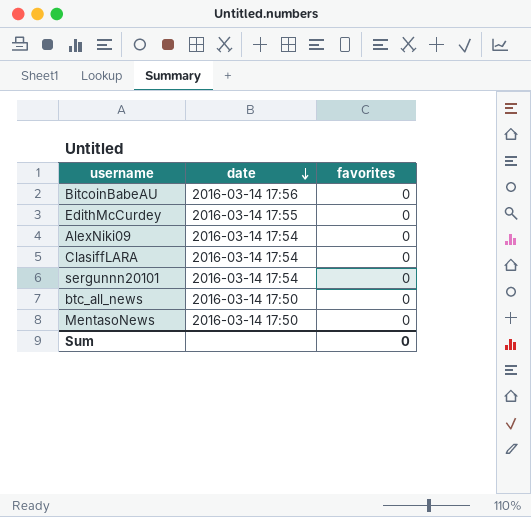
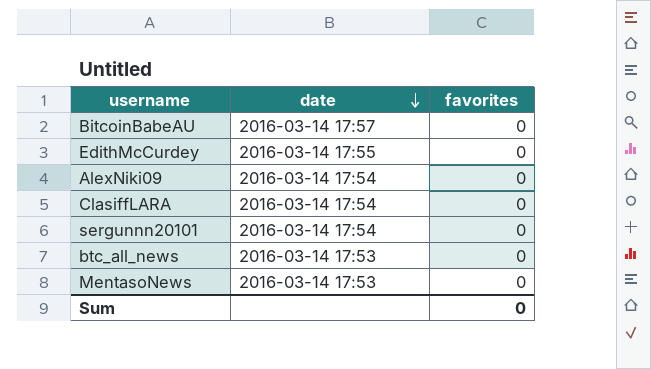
BitcoinBabeAU | date: 2016-03-14 17:56 -> 2016-03-14 17:57
btc_all_news | date: 2016-03-14 17:50 -> 2016-03-14 17:53
MentasoNews | date: 2016-03-14 17:50 -> 2016-03-14 17:53

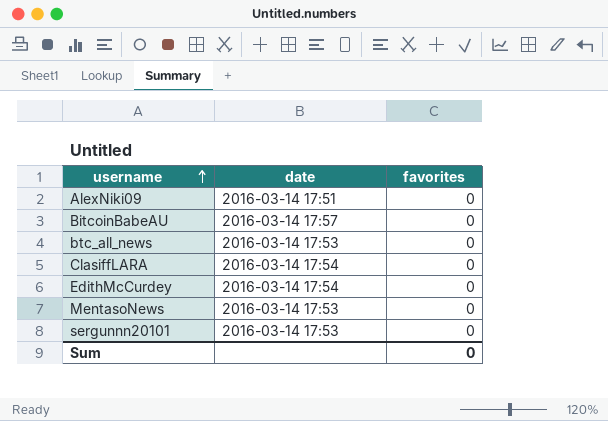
row order: date descending -> username ascending
AlexNiki09 | date: 2016-03-14 17:54 -> 2016-03-14 17:51
EdithMcCurdey | date: 2016-03-14 17:55 -> 2016-03-14 17:54
sergunnn20101 | date: 2016-03-14 17:54 -> 2016-03-14 17:53

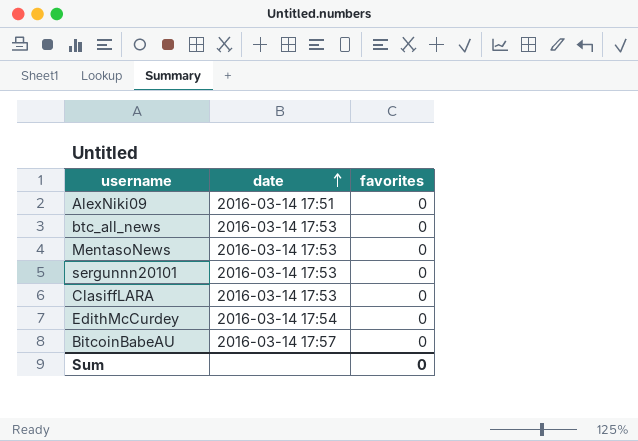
row order: username ascending -> date ascending
ClasiffLARA | date: 2016-03-14 17:54 -> 2016-03-14 17:53

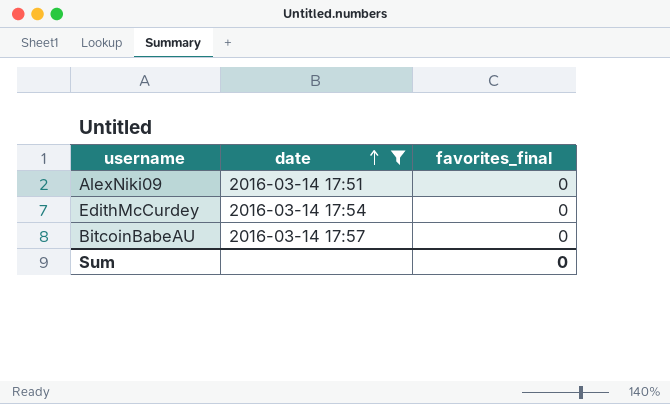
filter: none -> date != 2016-03-14 17:53
column name: favorites -> favorites_final

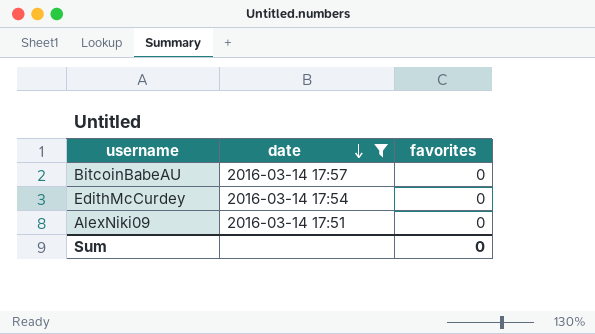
row order: date ascending -> date descending
column name: favorites_final -> favorites

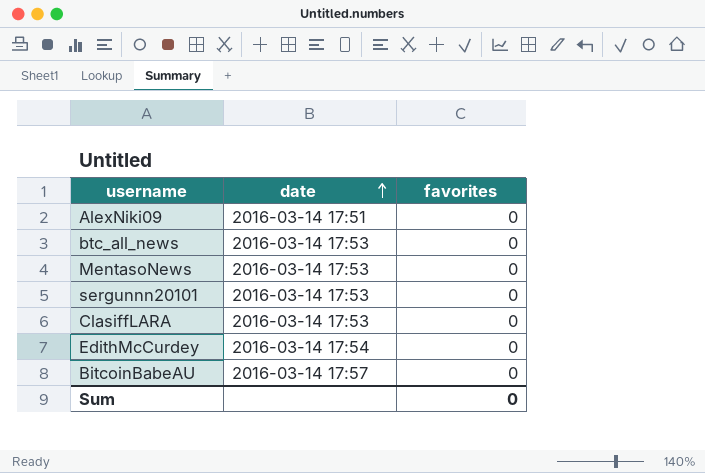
filter: date != 2016-03-14 17:53 -> none
row order: date descending -> date ascending

